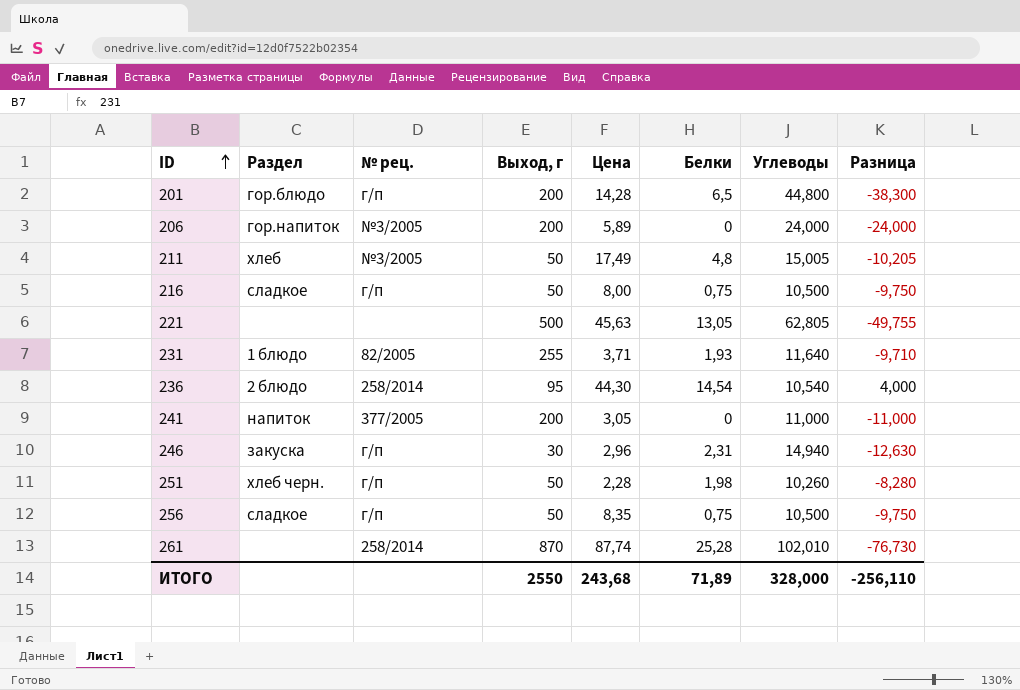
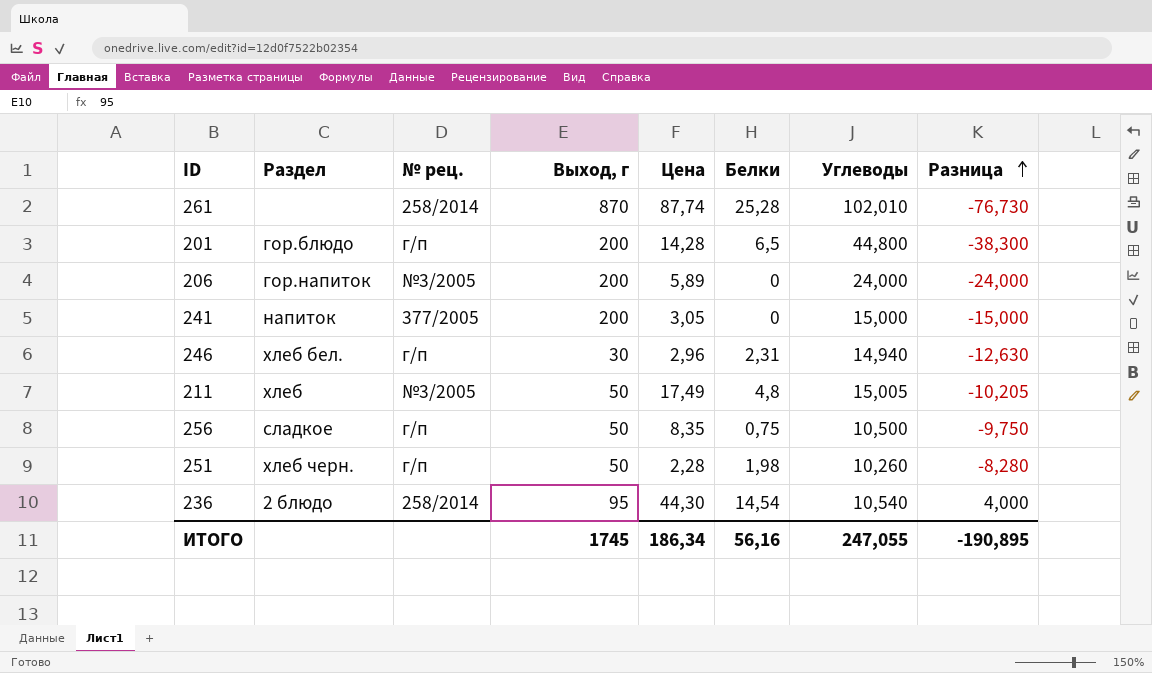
row order: ID ascending -> Разница ascending
row 216: сладкое | г/п | 50 | 8,00 | 0,75 | 10,500 | -9,750 -> none
row 221: none | none | 500 | 45,63 | 13,05 | 62,805 | -49,755 -> none
row 231: 1 блюдо | 82/2005 | 255 | 3,71 | 1,93 | 11,640 | -9,710 -> none
241 | Углеводы: 11,000 -> 15,000
241 | Разница: -11,000 -> -15,000
246 | Раздел: закуска -> хлеб бел.
ИТОГО | Выход, г: 2550 -> 1745
ИТОГО | Цена: 243,68 -> 186,34
ИТОГО | Белки: 71,89 -> 56,16
ИТОГО | Углеводы: 328,000 -> 247,055
ИТОГО | Разница: -256,110 -> -190,895

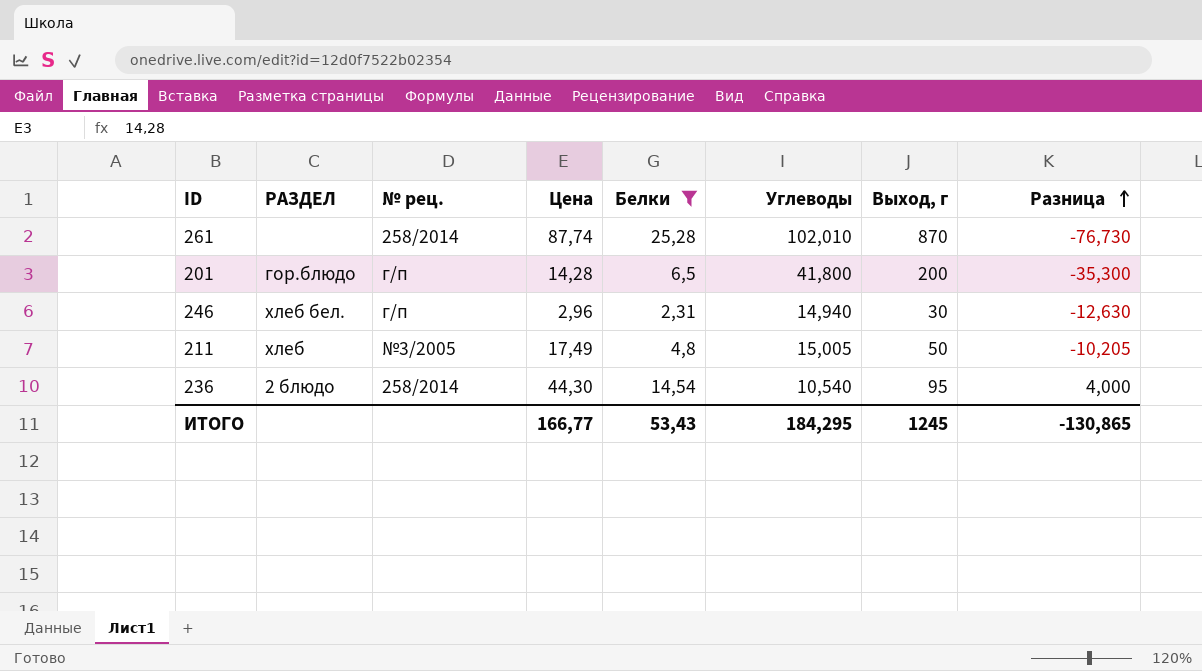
filter: none -> Белки >= 2,31
column name: Раздел -> РАЗДЕЛ
column Выход, г | position: 4 -> 7
201 | Углеводы: 44,800 -> 41,800
201 | Разница: -38,300 -> -35,300
ИТОГО | Цена: 186,34 -> 166,77
ИТОГО | Белки: 56,16 -> 53,43
ИТОГО | Углеводы: 247,055 -> 184,295
ИТОГО | Выход, г: 1745 -> 1245
ИТОГО | Разница: -190,895 -> -130,865

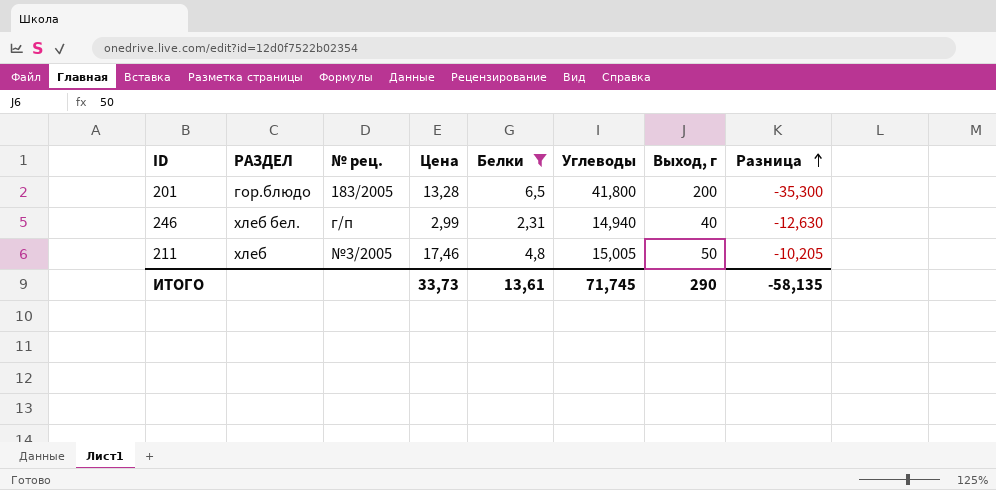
row 261: none | 258/2014 | 87,74 | 25,28 | 102,010 | 870 | -76,730 -> none
row 236: 2 блюдо | 258/2014 | 44,30 | 14,54 | 10,540 | 95 | 4,000 -> none
201 | № рец.: г/п -> 183/2005
201 | Цена: 14,28 -> 13,28
246 | Цена: 2,96 -> 2,99
246 | Выход, г: 30 -> 40
211 | Цена: 17,49 -> 17,46
ИТОГО | Цена: 166,77 -> 33,73
ИТОГО | Белки: 53,43 -> 13,61
ИТОГО | Углеводы: 184,295 -> 71,745
ИТОГО | Выход, г: 1245 -> 290
ИТОГО | Разница: -130,865 -> -58,135

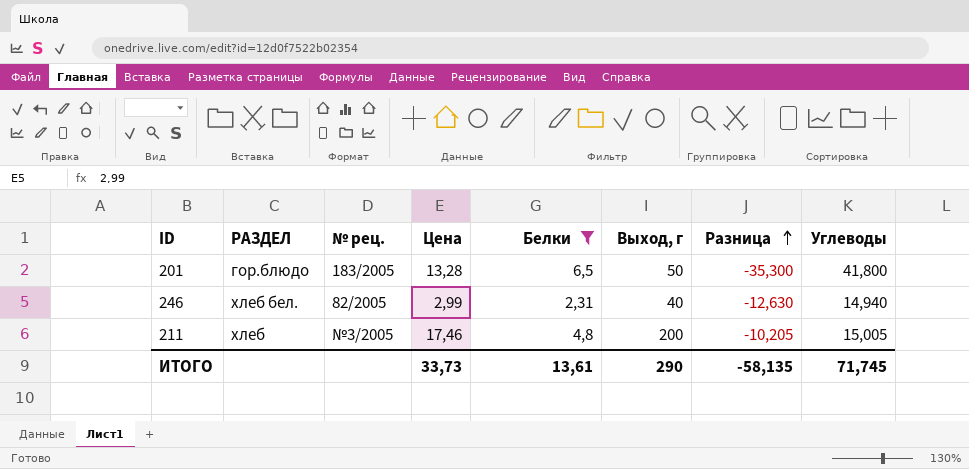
column Углеводы | position: 6 -> 8
201 | Выход, г: 200 -> 50
246 | № рец.: г/п -> 82/2005
211 | Выход, г: 50 -> 200

